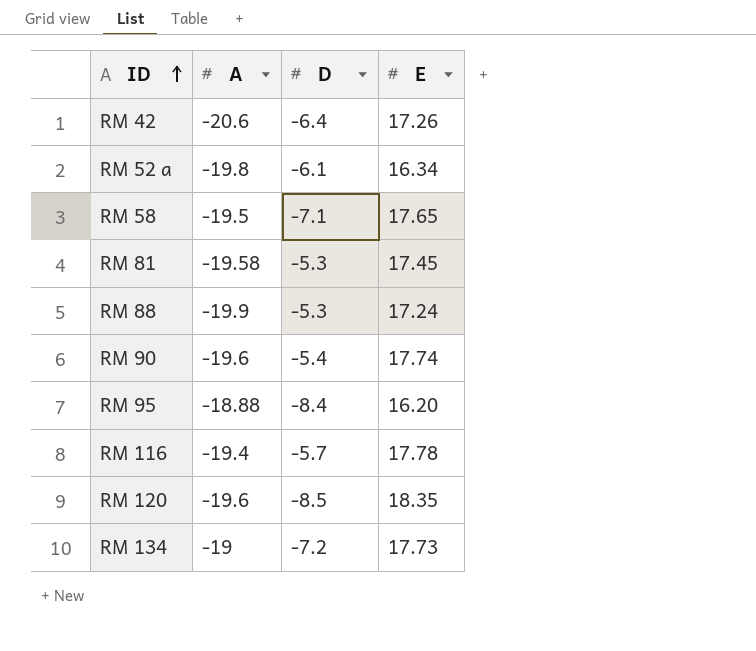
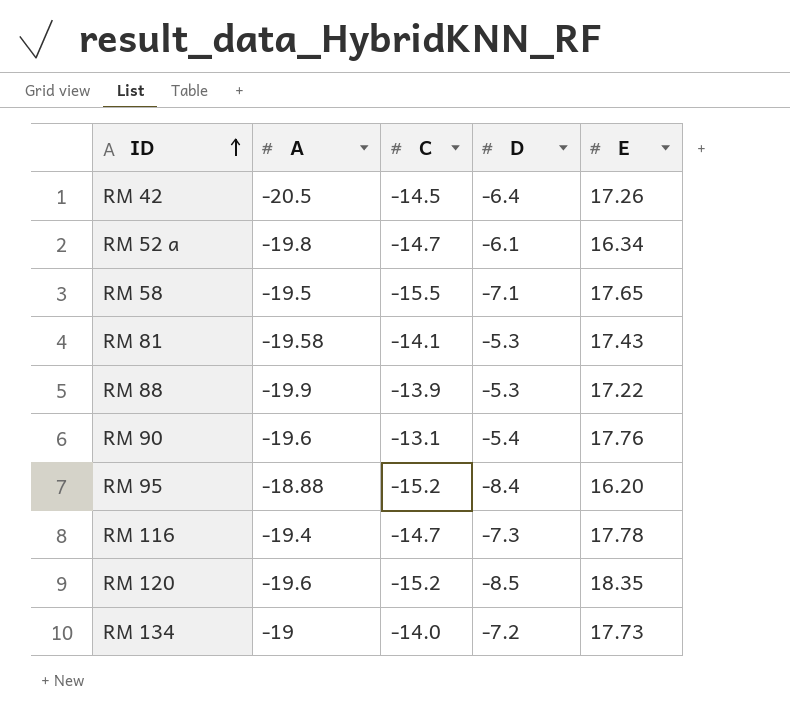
column C | position: none -> 3
RM 42 | A: -20.6 -> -20.5
RM 81 | E: 17.45 -> 17.43
RM 88 | E: 17.24 -> 17.22
RM 90 | E: 17.74 -> 17.76
RM 116 | D: -5.7 -> -7.3

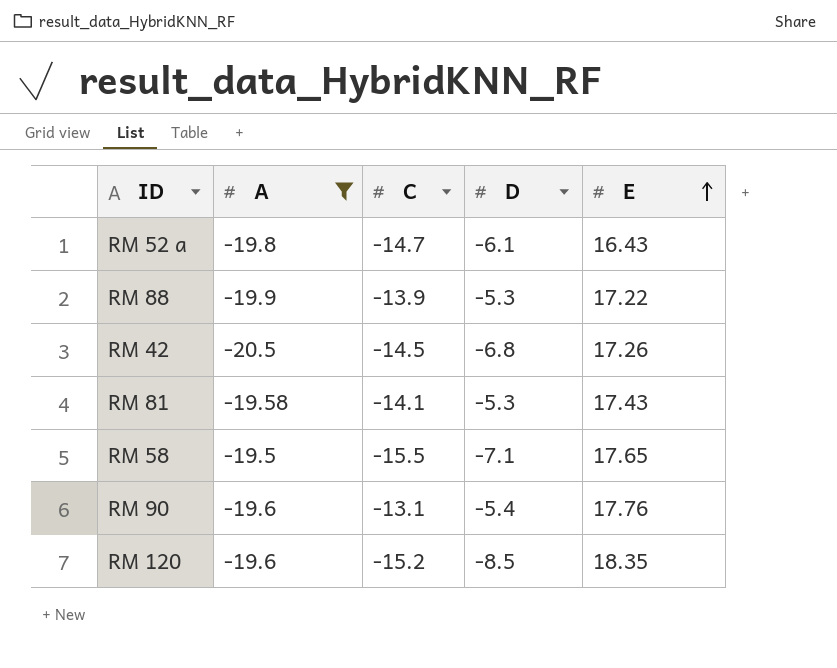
filter: none -> A <= -19.5
row order: ID ascending -> E ascending
RM 52 a | E: 16.34 -> 16.43
RM 42 | D: -6.4 -> -6.8

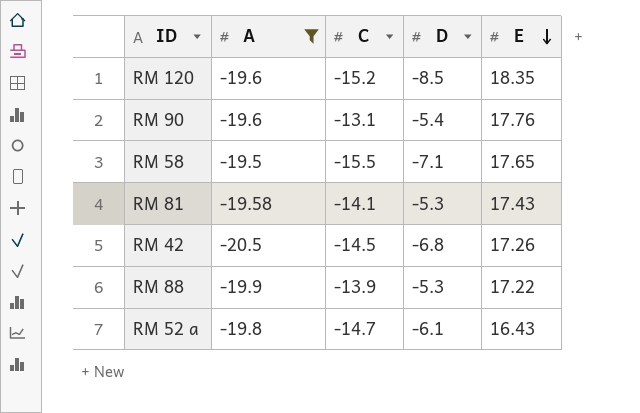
row order: E ascending -> E descending

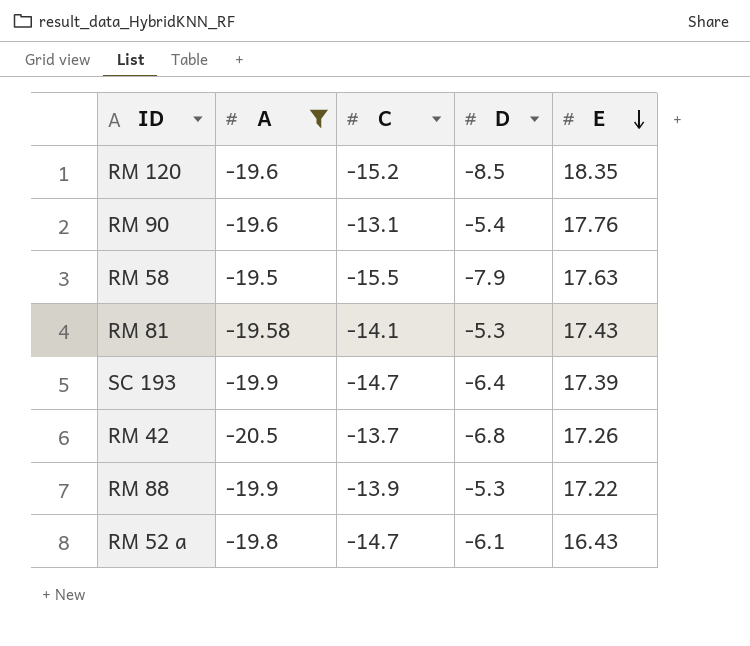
RM 58 | D: -7.1 -> -7.9
RM 58 | E: 17.65 -> 17.63
row SC 193: none -> -19.9 | -14.7 | -6.4 | 17.39
RM 42 | C: -14.5 -> -13.7

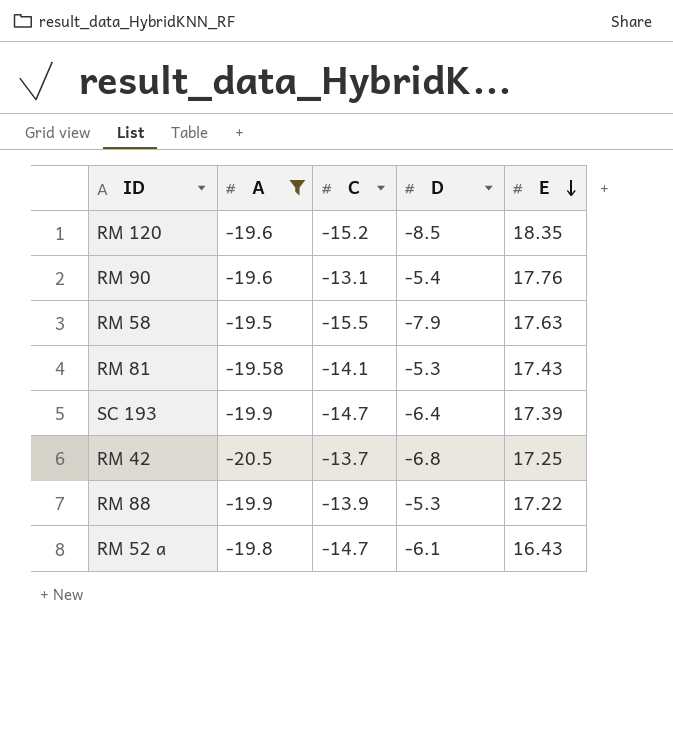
RM 42 | E: 17.26 -> 17.25

